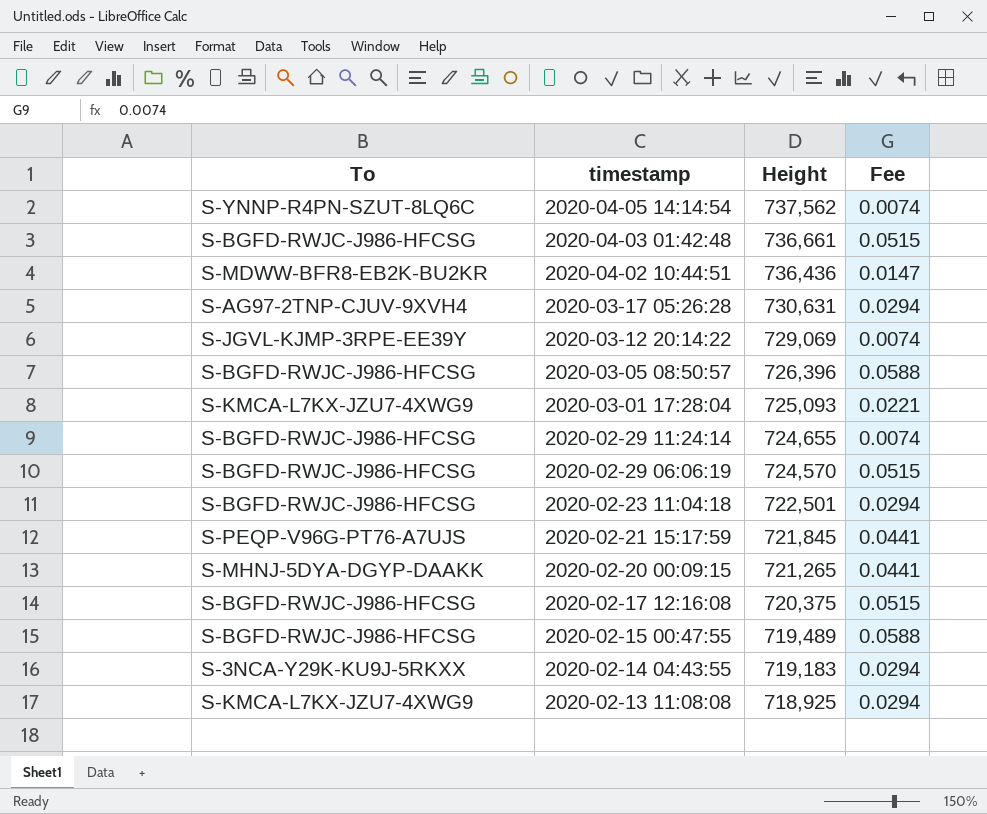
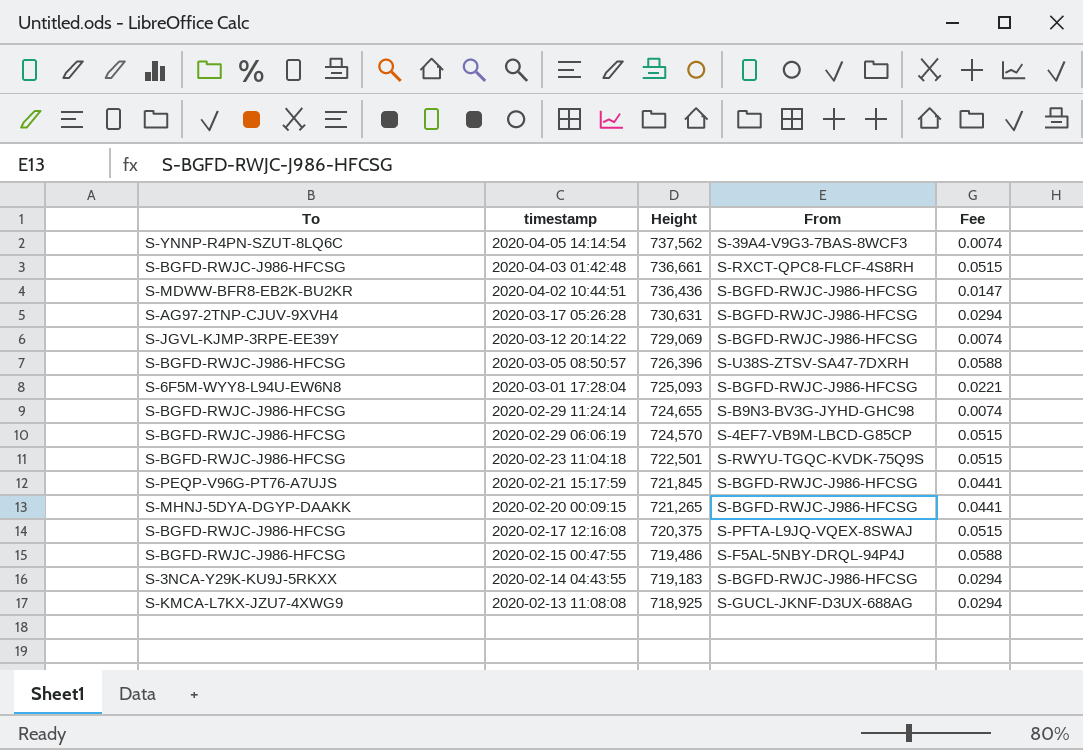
column From | position: none -> 4
2020-03-01 17:28:04 | To: S-KMCA-L7KX-JZU7-4XWG9 -> S-6F5M-WYY8-L94U-EW6N8
2020-02-23 11:04:18 | Fee: 0.0294 -> 0.0515
2020-02-15 00:47:55 | Height: 719,489 -> 719,486

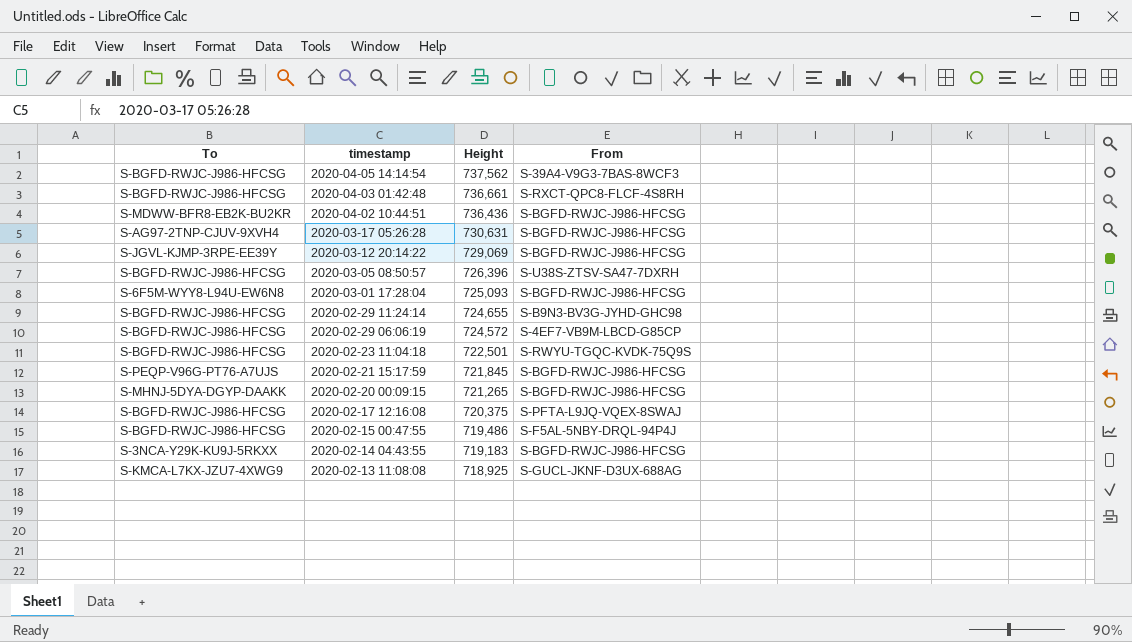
column Fee | position: 5 -> none
2020-04-05 14:14:54 | To: S-YNNP-R4PN-SZUT-8LQ6C -> S-BGFD-RWJC-J986-HFCSG
2020-02-29 06:06:19 | Height: 724,570 -> 724,572

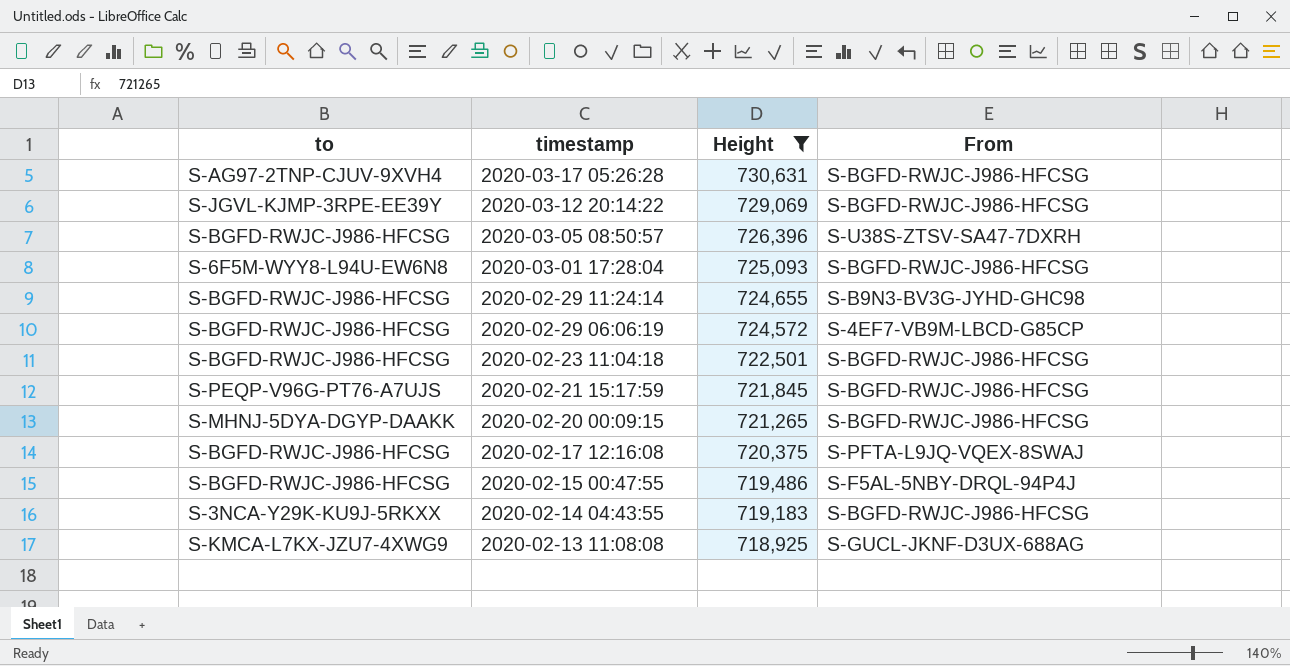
filter: none -> Height <= 730,631
column name: To -> to
2020-02-23 11:04:18 | From: S-RWYU-TGQC-KVDK-75Q9S -> S-BGFD-RWJC-J986-HFCSG

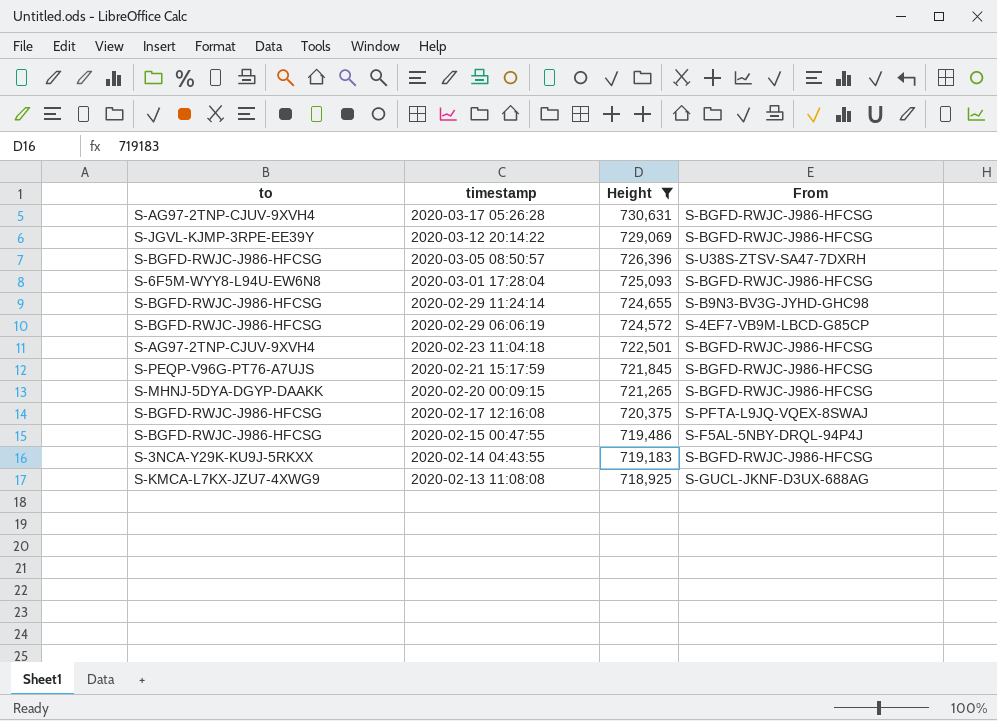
2020-02-23 11:04:18 | to: S-BGFD-RWJC-J986-HFCSG -> S-AG97-2TNP-CJUV-9XVH4

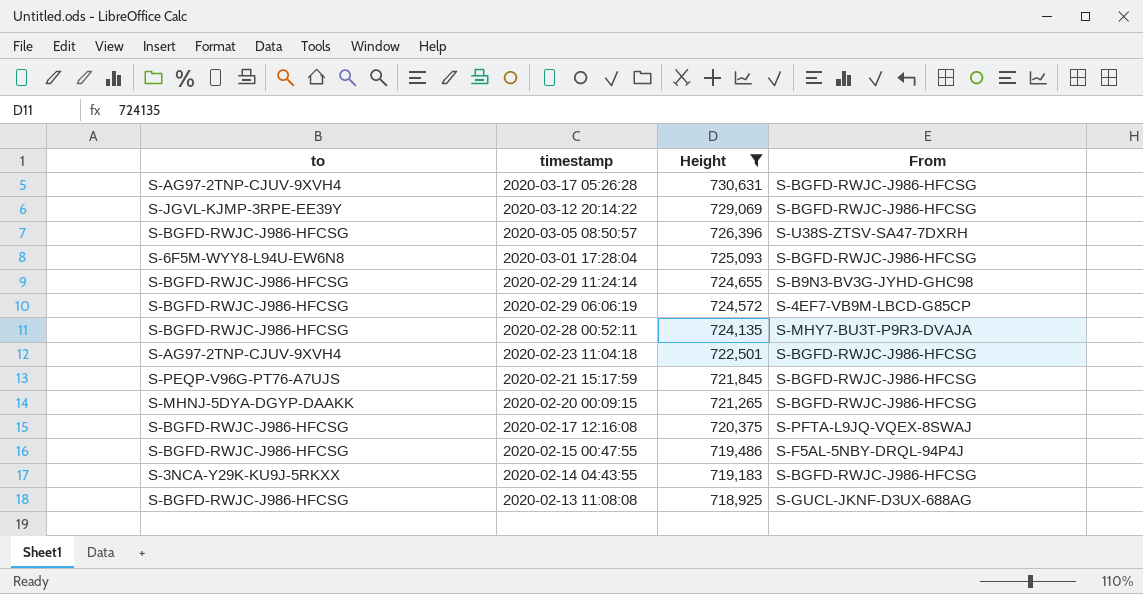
row 2020-02-28 00:52:11: none -> S-BGFD-RWJC-J986-HFCSG | 724,135 | S-MHY7-BU3T-P9R3-DVAJA
2020-02-13 11:08:08 | to: S-KMCA-L7KX-JZU7-4XWG9 -> S-BGFD-RWJC-J986-HFCSG

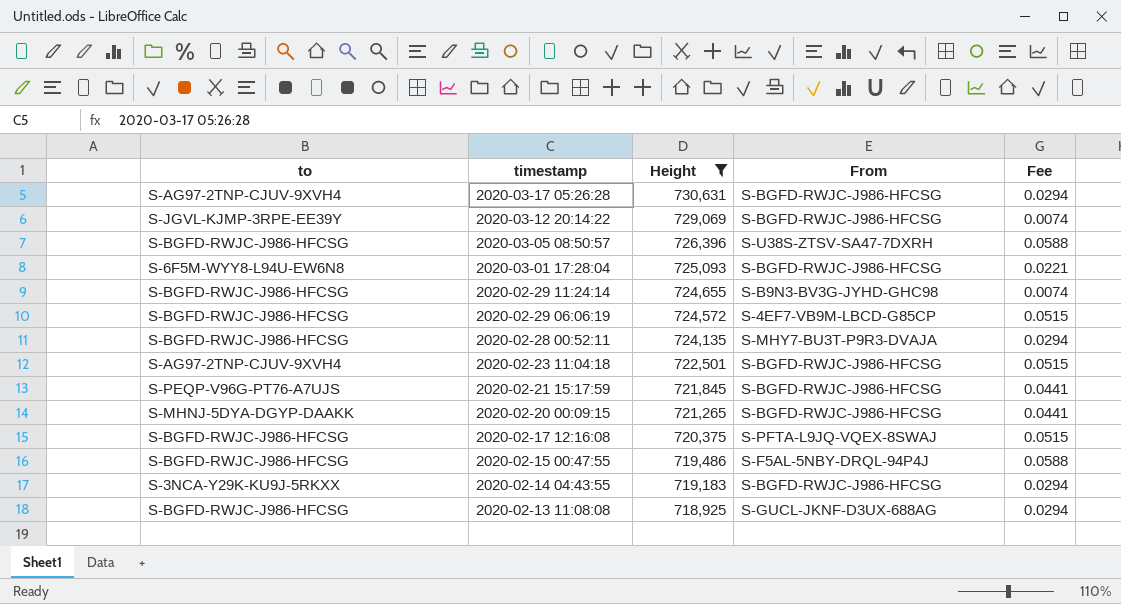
column Fee | position: none -> 5

